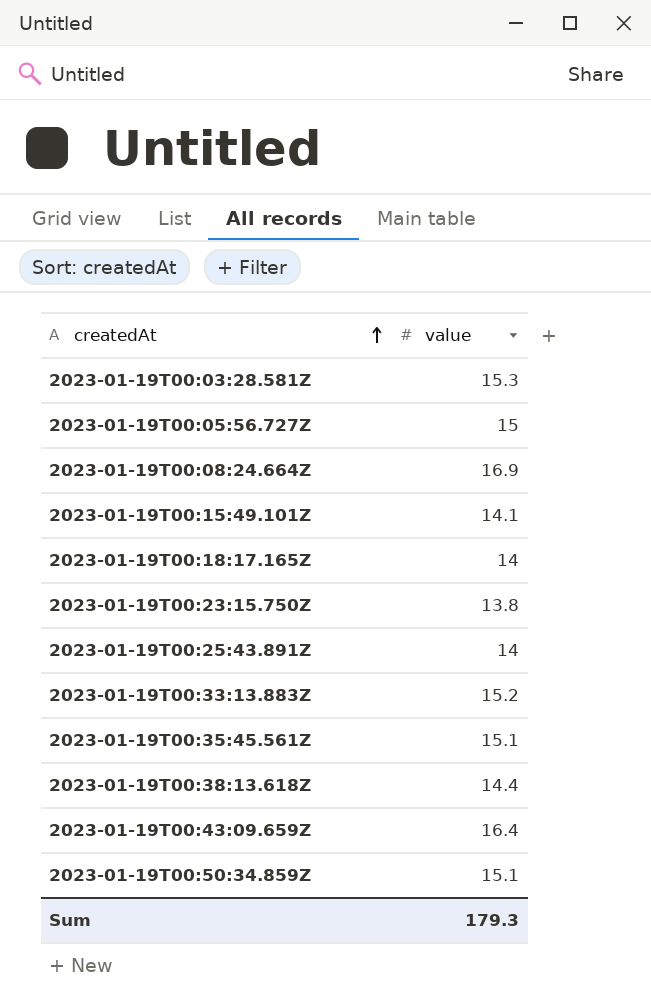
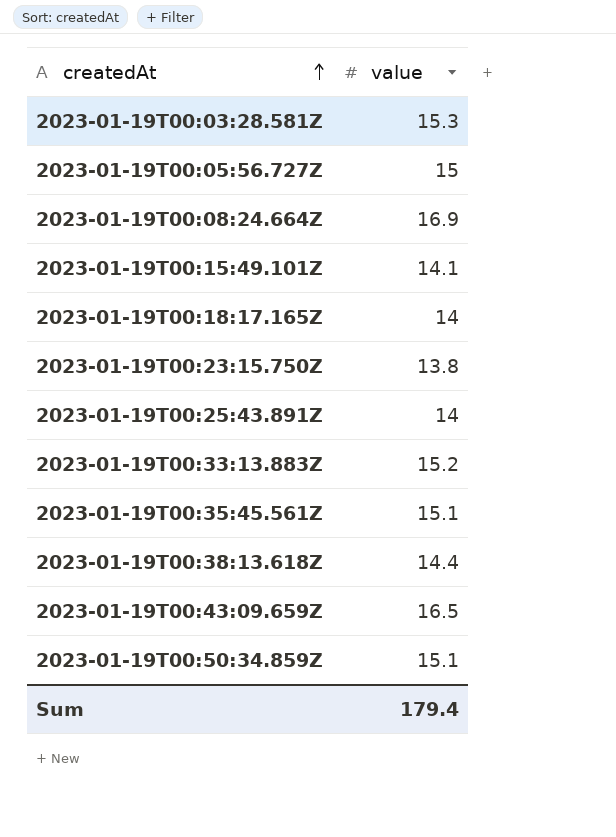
2023-01-19T00:43:09.659Z | value: 16.4 -> 16.5
Sum | value: 179.3 -> 179.4

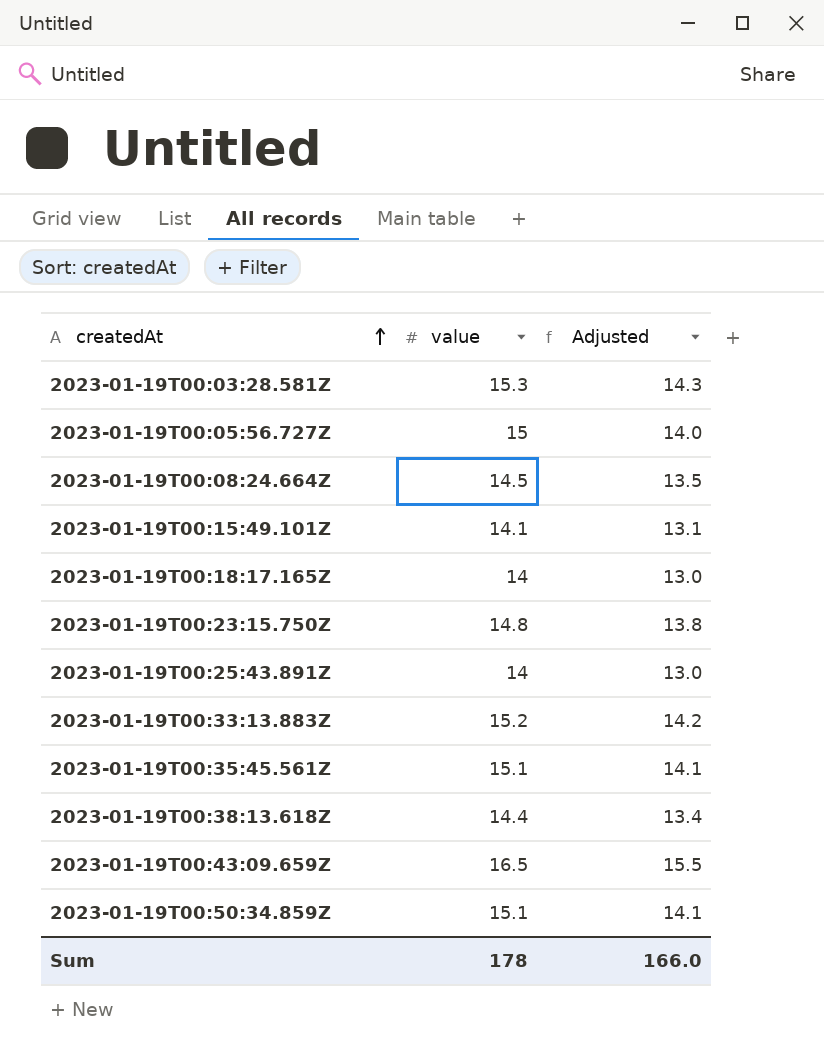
column Adjusted | formula: none -> [value] - 1
2023-01-19T00:08:24.664Z | value: 16.9 -> 14.5
2023-01-19T00:23:15.750Z | value: 13.8 -> 14.8
Sum | value: 179.4 -> 178

